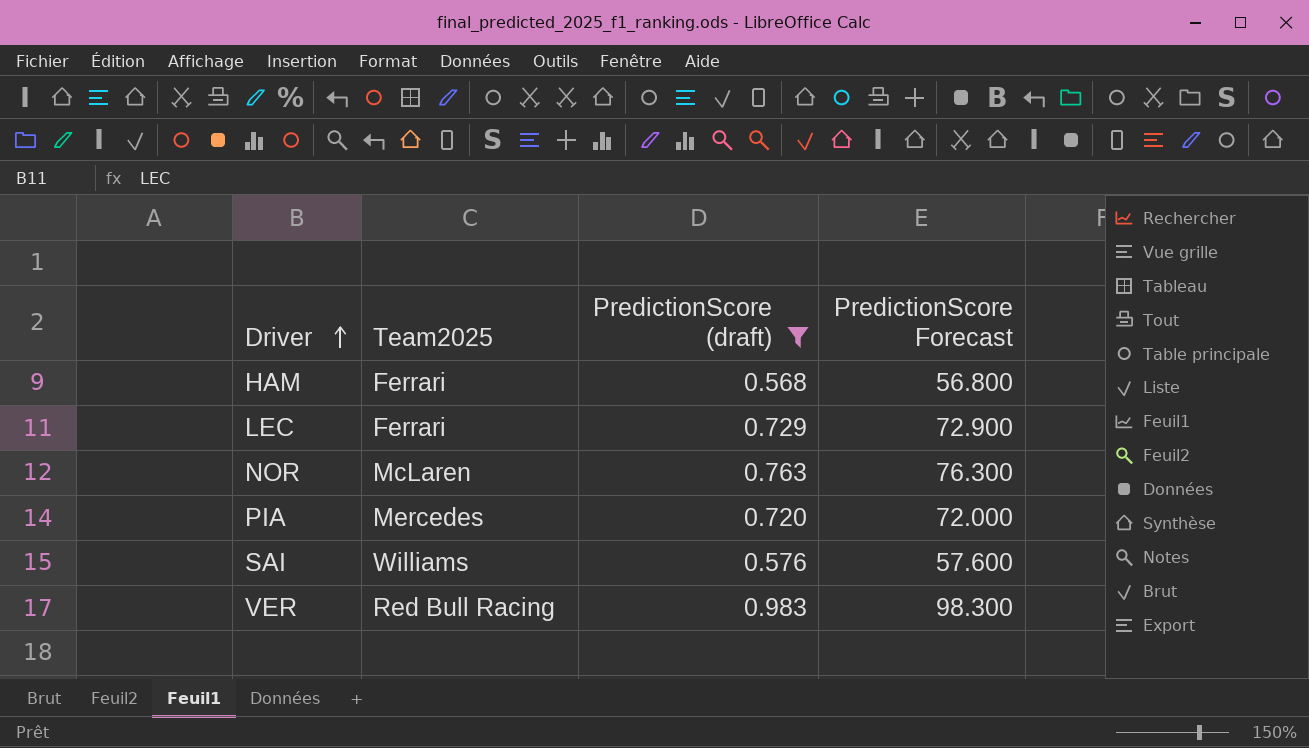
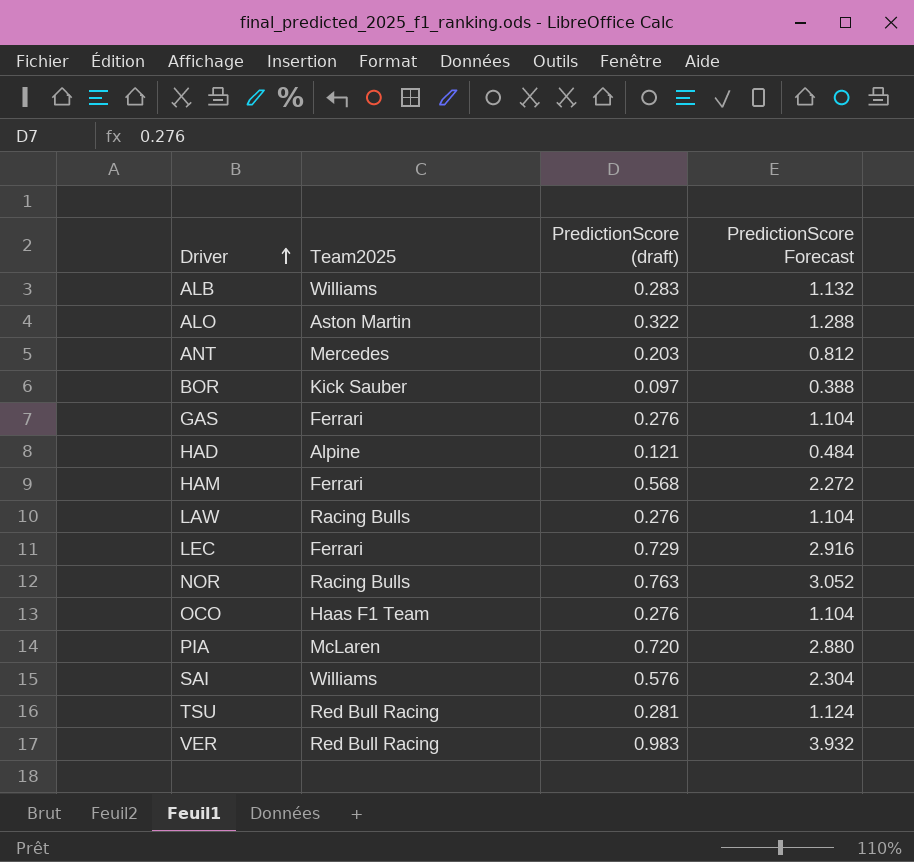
filter: PredictionScore (draft) >= 0.568 -> none
column PredictionScore Forecast | formula: [PredictionScore (draft)] * 100 -> [PredictionScore (draft)] * 4
NOR | Team2025: McLaren -> Racing Bulls
PIA | Team2025: Mercedes -> McLaren

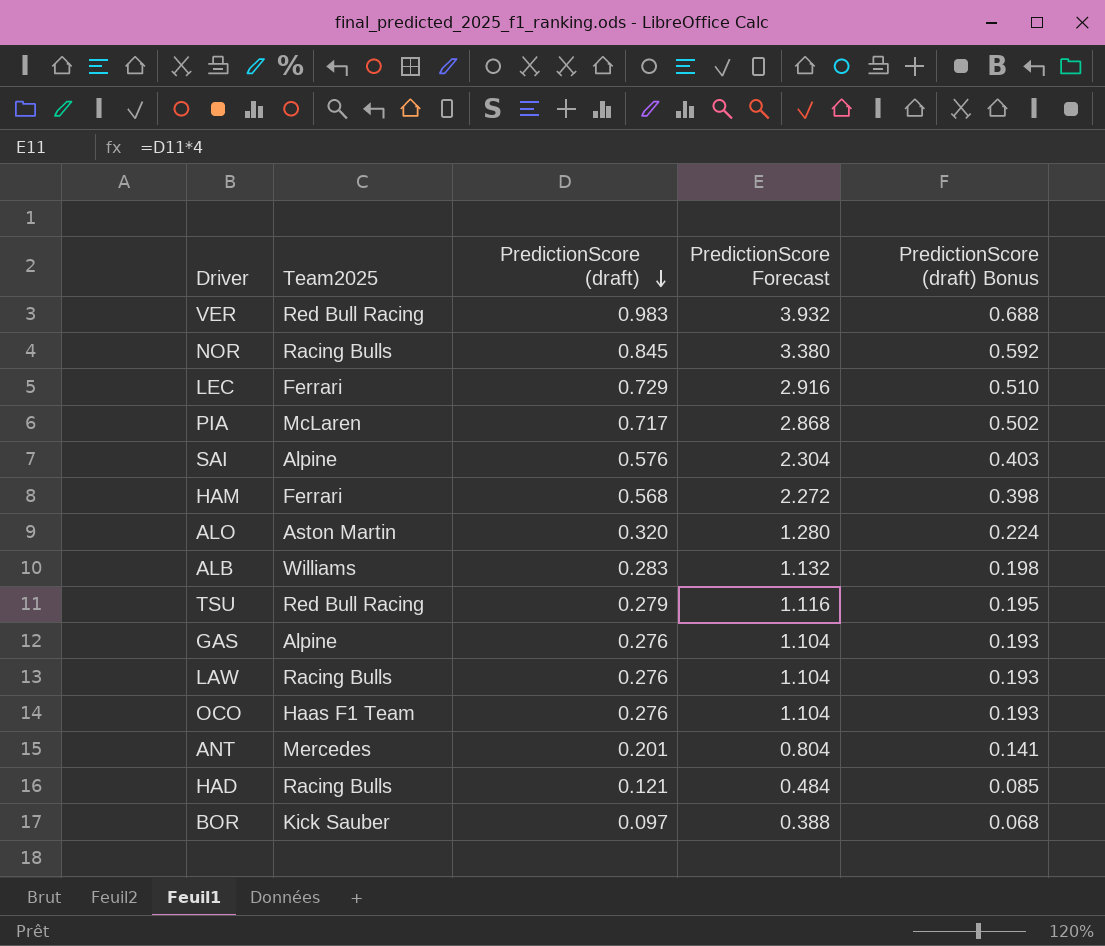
row order: Driver ascending -> PredictionScore (draft) descending
column PredictionScore (draft) Bonus | formula: none -> [PredictionScore (draft)] * 0.7
NOR | PredictionScore (draft): 0.763 -> 0.845
NOR | PredictionScore Forecast: 3.052 -> 3.380
PIA | PredictionScore (draft): 0.720 -> 0.717
PIA | PredictionScore Forecast: 2.880 -> 2.868
SAI | Team2025: Williams -> Alpine
ALO | PredictionScore (draft): 0.322 -> 0.320
ALO | PredictionScore Forecast: 1.288 -> 1.280
TSU | PredictionScore (draft): 0.281 -> 0.279
TSU | PredictionScore Forecast: 1.124 -> 1.116
GAS | Team2025: Ferrari -> Alpine
ANT | PredictionScore (draft): 0.203 -> 0.201
ANT | PredictionScore Forecast: 0.812 -> 0.804
HAD | Team2025: Alpine -> Racing Bulls

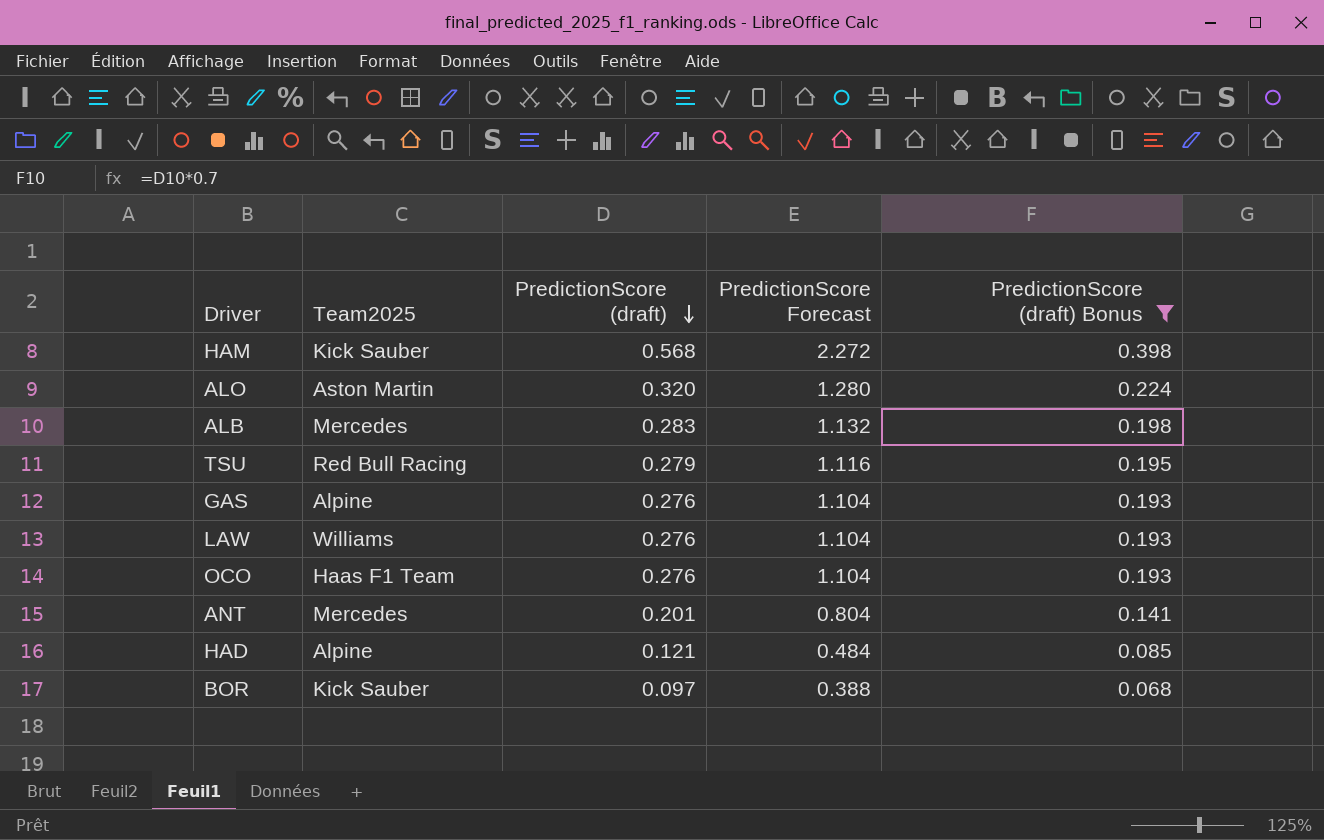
filter: none -> PredictionScore (draft) Bonus <= 0.398
HAM | Team2025: Ferrari -> Kick Sauber
ALB | Team2025: Williams -> Mercedes
LAW | Team2025: Racing Bulls -> Williams
HAD | Team2025: Racing Bulls -> Alpine

